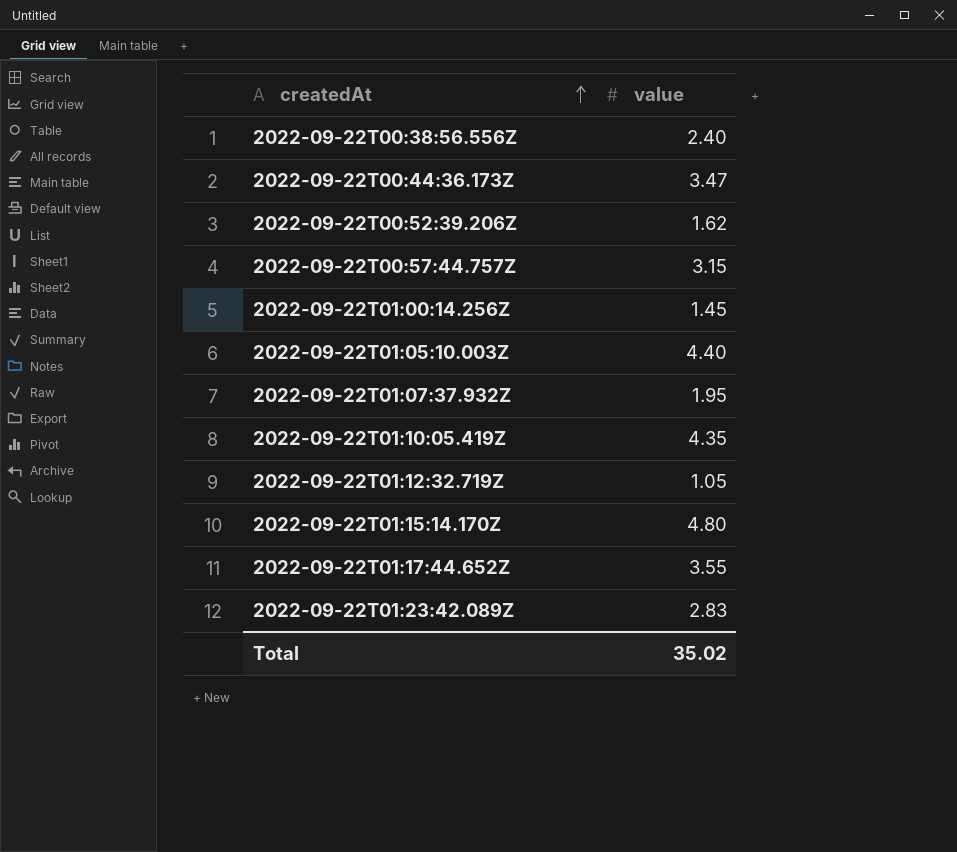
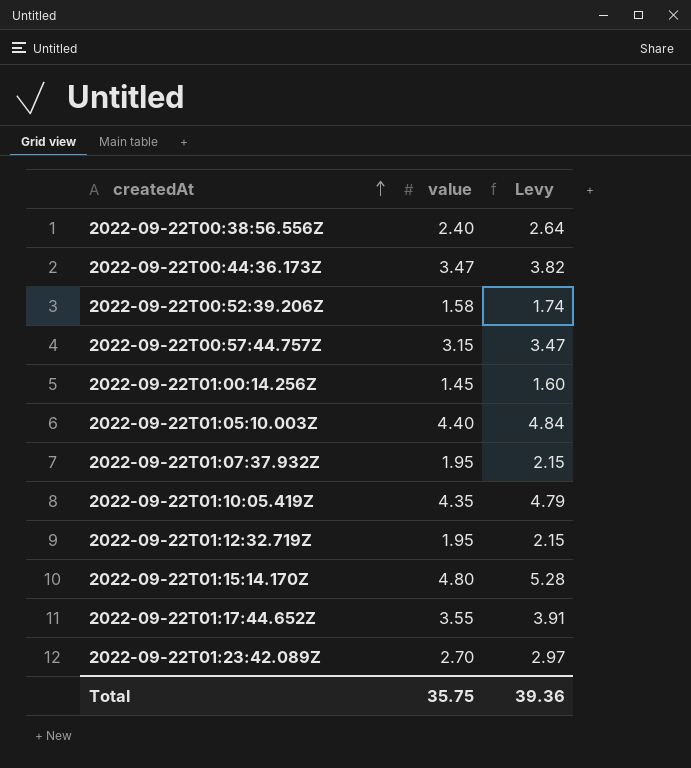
column Levy | formula: none -> [value] * 1.1
2022-09-22T00:52:39.206Z | value: 1.62 -> 1.58
2022-09-22T01:12:32.719Z | value: 1.05 -> 1.95
2022-09-22T01:23:42.089Z | value: 2.83 -> 2.70
Total | value: 35.02 -> 35.75

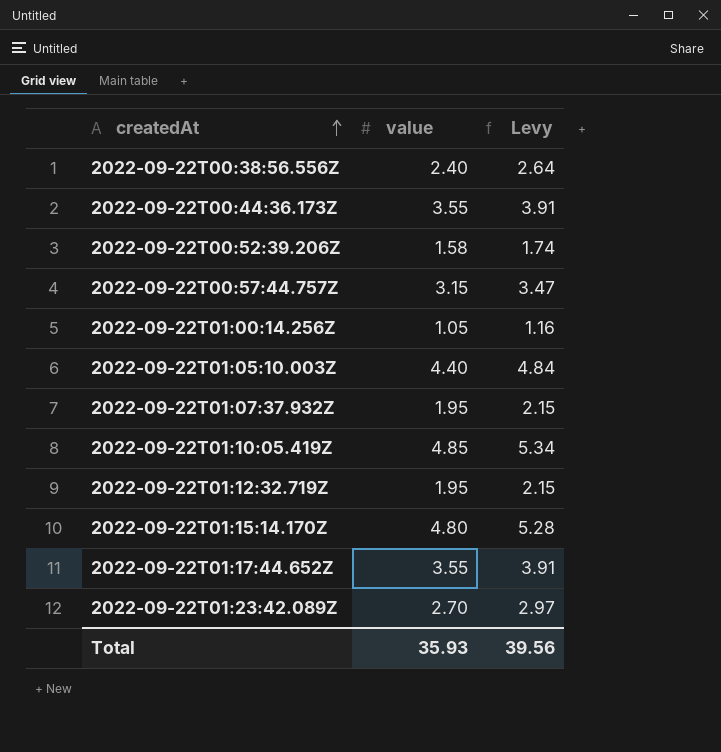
2022-09-22T00:44:36.173Z | value: 3.47 -> 3.55
2022-09-22T00:44:36.173Z | Levy: 3.82 -> 3.91
2022-09-22T01:00:14.256Z | value: 1.45 -> 1.05
2022-09-22T01:00:14.256Z | Levy: 1.60 -> 1.16
2022-09-22T01:10:05.419Z | value: 4.35 -> 4.85
2022-09-22T01:10:05.419Z | Levy: 4.79 -> 5.34
Total | value: 35.75 -> 35.93
Total | Levy: 39.36 -> 39.56

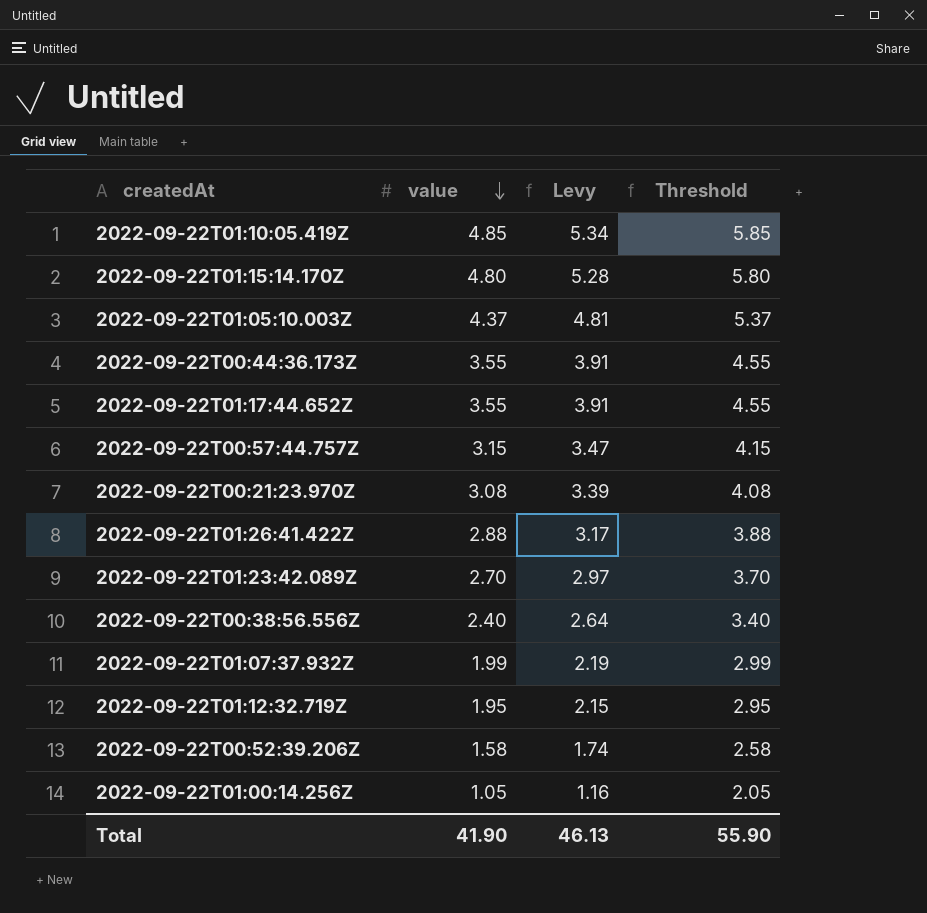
row order: createdAt ascending -> value descending
column Threshold | formula: none -> [value] + 1
2022-09-22T01:05:10.003Z | value: 4.40 -> 4.37
2022-09-22T01:05:10.003Z | Levy: 4.84 -> 4.81
row 2022-09-22T00:21:23.970Z: none -> 3.08 | 3.39 | 4.08
row 2022-09-22T01:26:41.422Z: none -> 2.88 | 3.17 | 3.88
2022-09-22T01:07:37.932Z | value: 1.95 -> 1.99
2022-09-22T01:07:37.932Z | Levy: 2.15 -> 2.19
Total | value: 35.93 -> 41.90
Total | Levy: 39.56 -> 46.13

